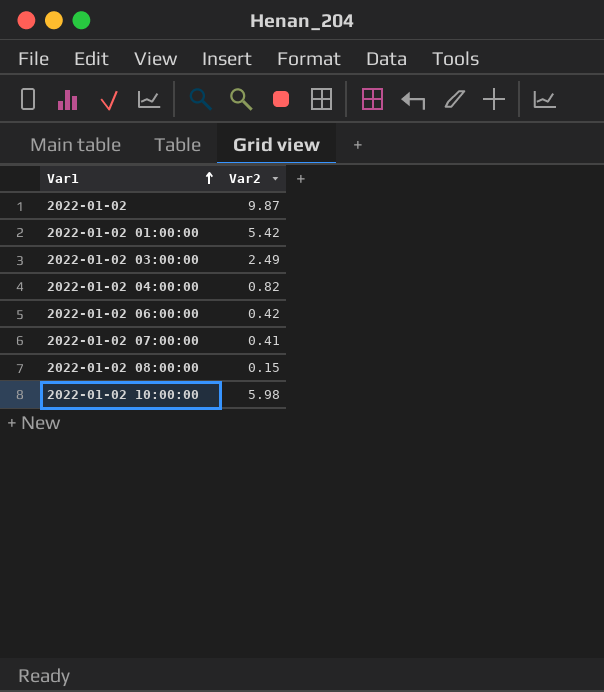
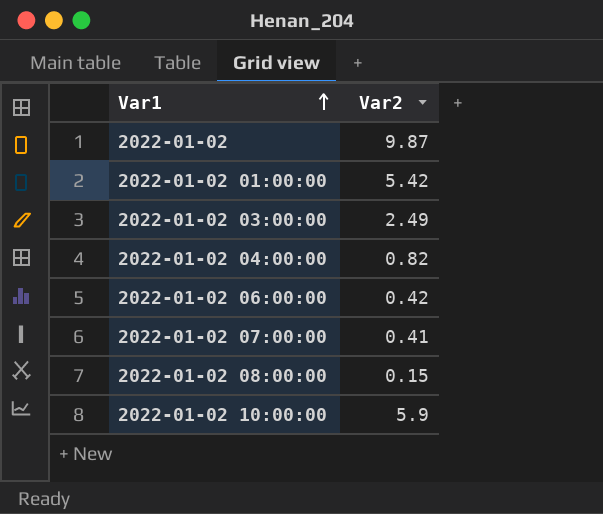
2022-01-02 10:00:00 | Var2: 5.98 -> 5.9

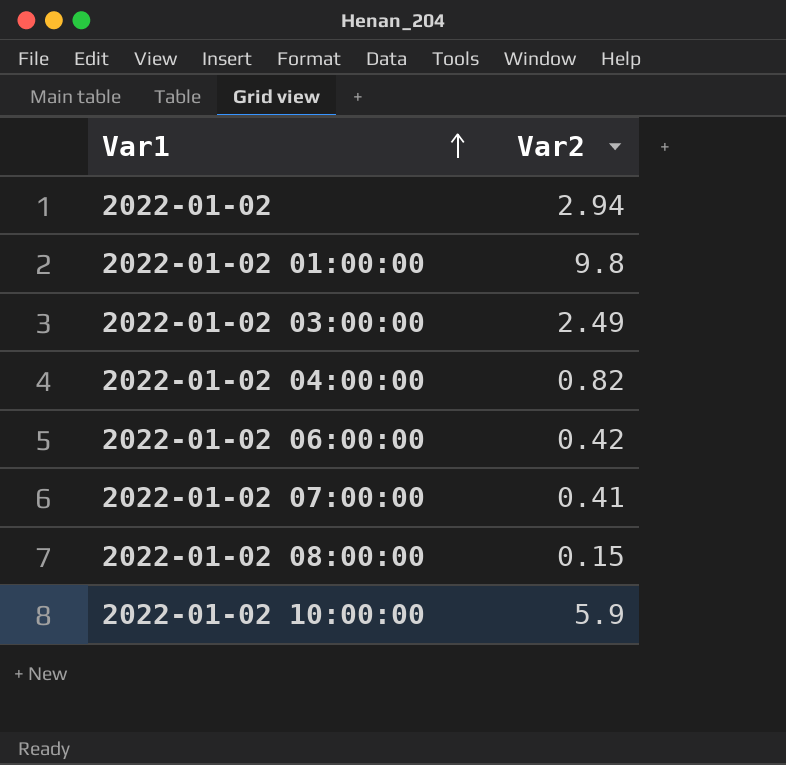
2022-01-02 | Var2: 9.87 -> 2.94
2022-01-02 01:00:00 | Var2: 5.42 -> 9.8

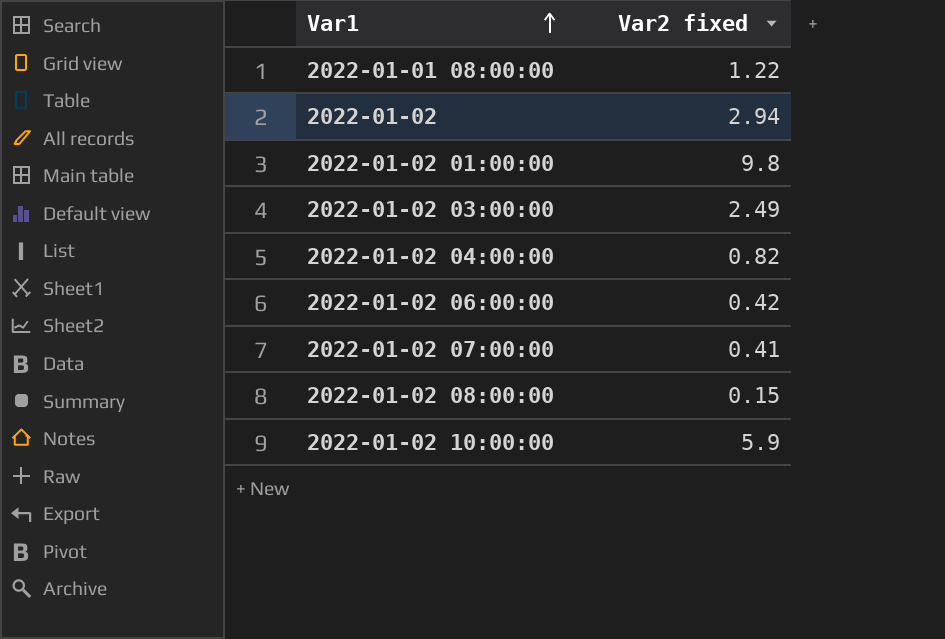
column name: Var2 -> Var2 fixed
row 2022-01-01 08:00:00: none -> 1.22

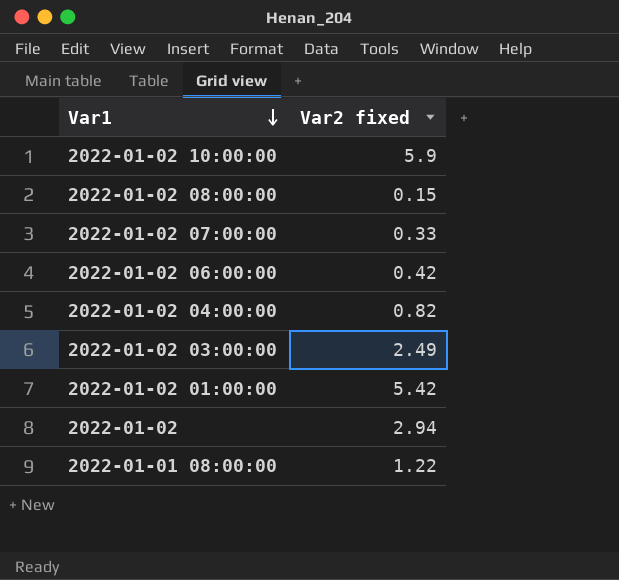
row order: Var1 ascending -> Var1 descending
2022-01-02 07:00:00 | Var2 fixed: 0.41 -> 0.33
2022-01-02 01:00:00 | Var2 fixed: 9.8 -> 5.42

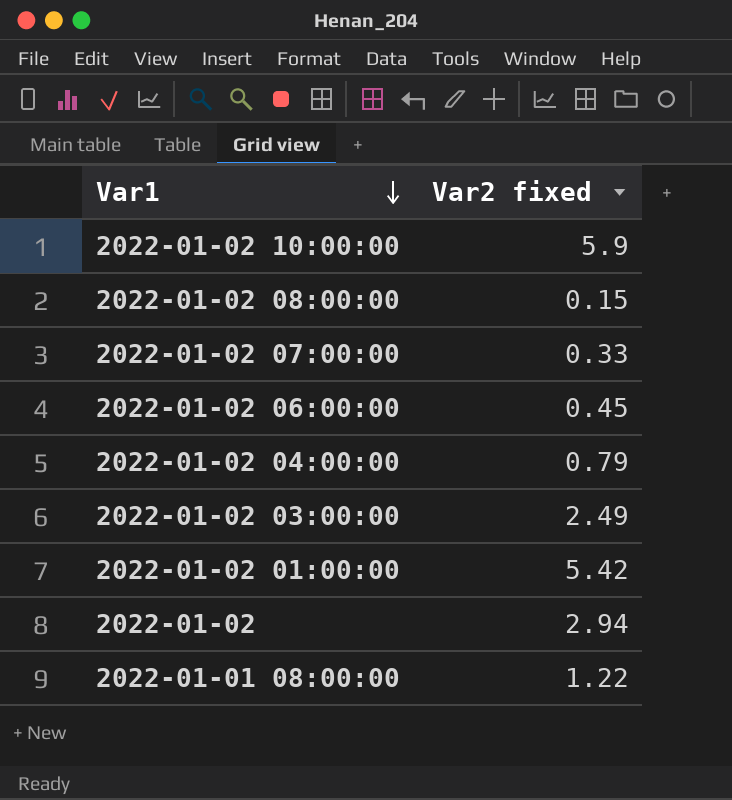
2022-01-02 06:00:00 | Var2 fixed: 0.42 -> 0.45
2022-01-02 04:00:00 | Var2 fixed: 0.82 -> 0.79

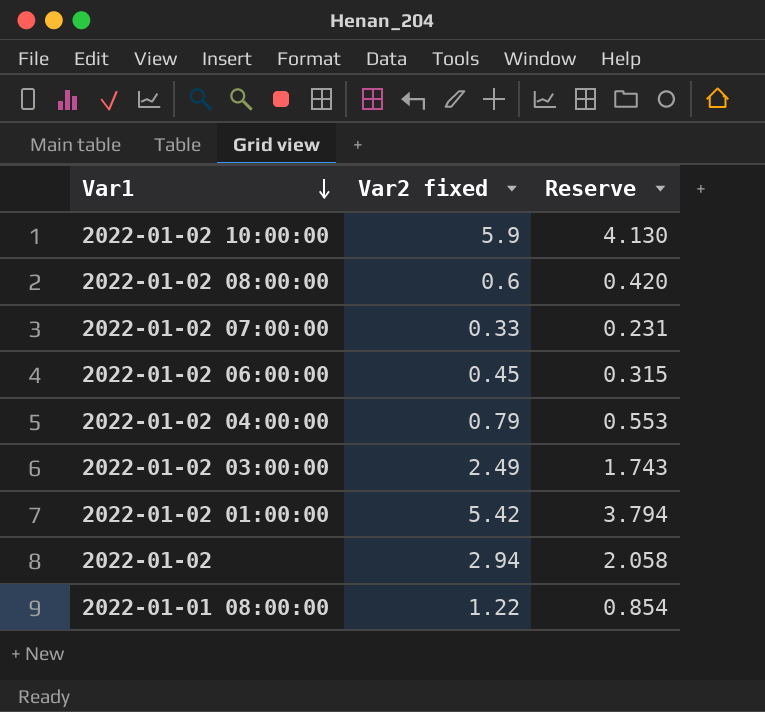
column Reserve | formula: none -> [Var2 fixed] * 0.7
2022-01-02 08:00:00 | Var2 fixed: 0.15 -> 0.6

